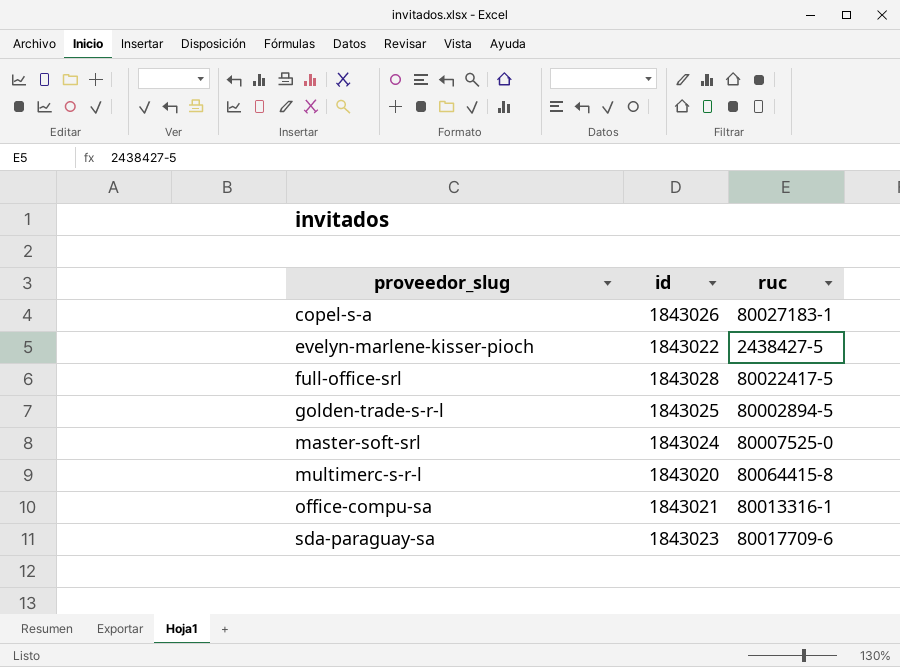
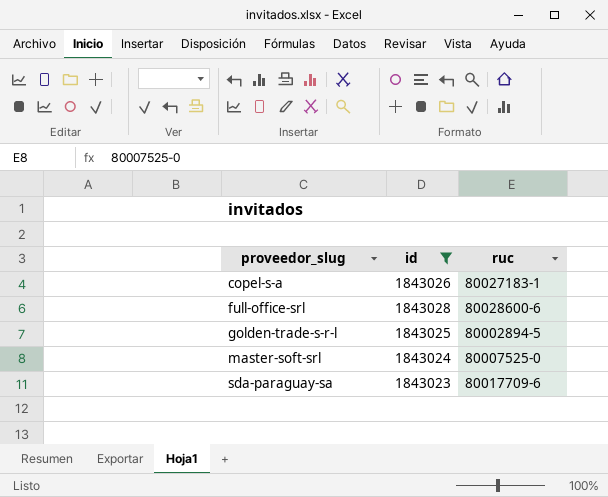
filter: none -> id >= 1843023
full-office-srl | ruc: 80022417-5 -> 80028600-6

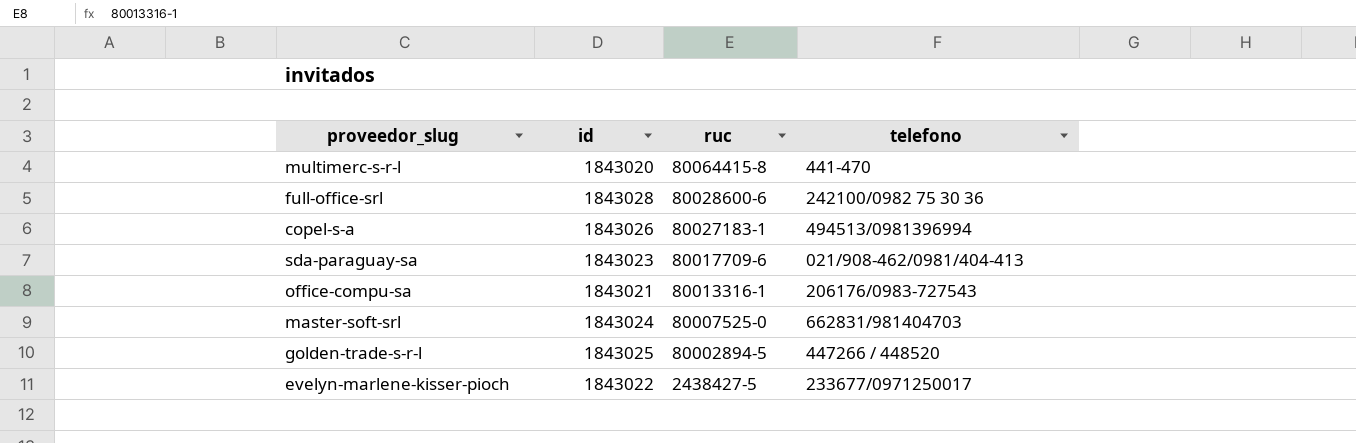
filter: id >= 1843023 -> none
row order: proveedor_slug ascending -> ruc descending
column telefono | position: none -> 4

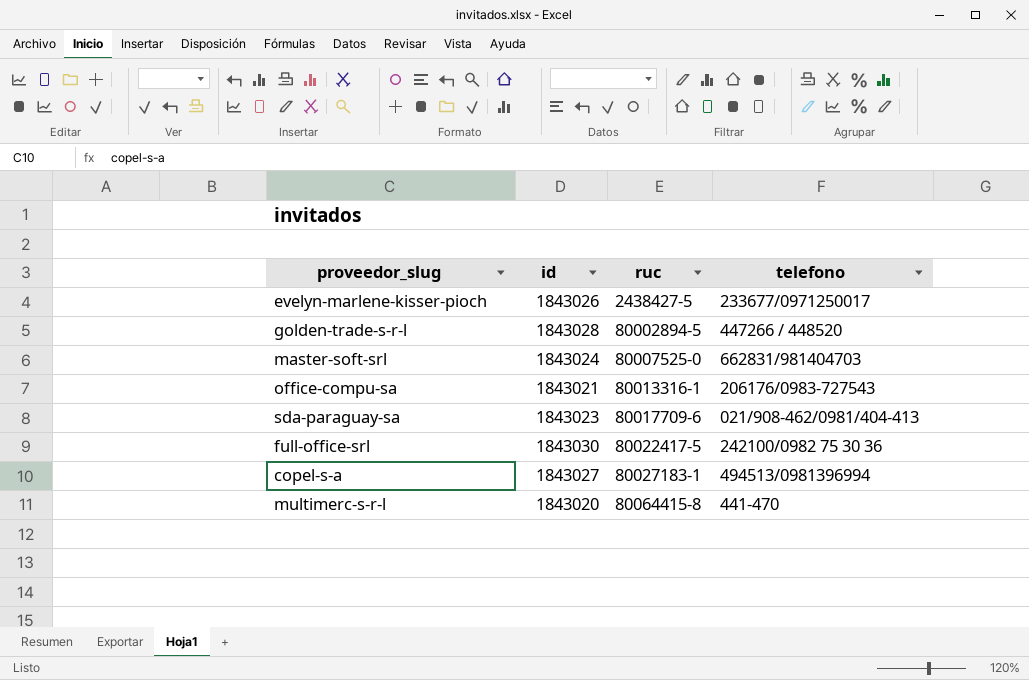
row order: ruc descending -> ruc ascending
evelyn-marlene-kisser-pioch | id: 1843022 -> 1843026
golden-trade-s-r-l | id: 1843025 -> 1843028
full-office-srl | id: 1843028 -> 1843030
full-office-srl | ruc: 80028600-6 -> 80022417-5
copel-s-a | id: 1843026 -> 1843027

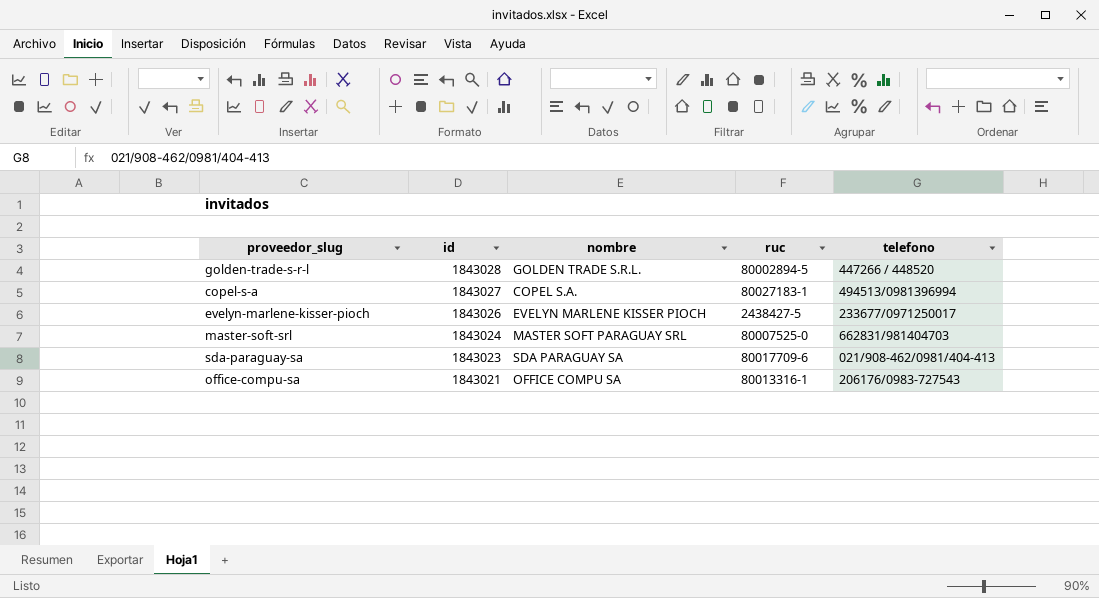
row order: ruc ascending -> id descending
column nombre | position: none -> 3
row full-office-srl: 1843030 | 80022417-5 | 242100/0982 75 30 36 -> none
row multimerc-s-r-l: 1843020 | 80064415-8 | 441-470 -> none

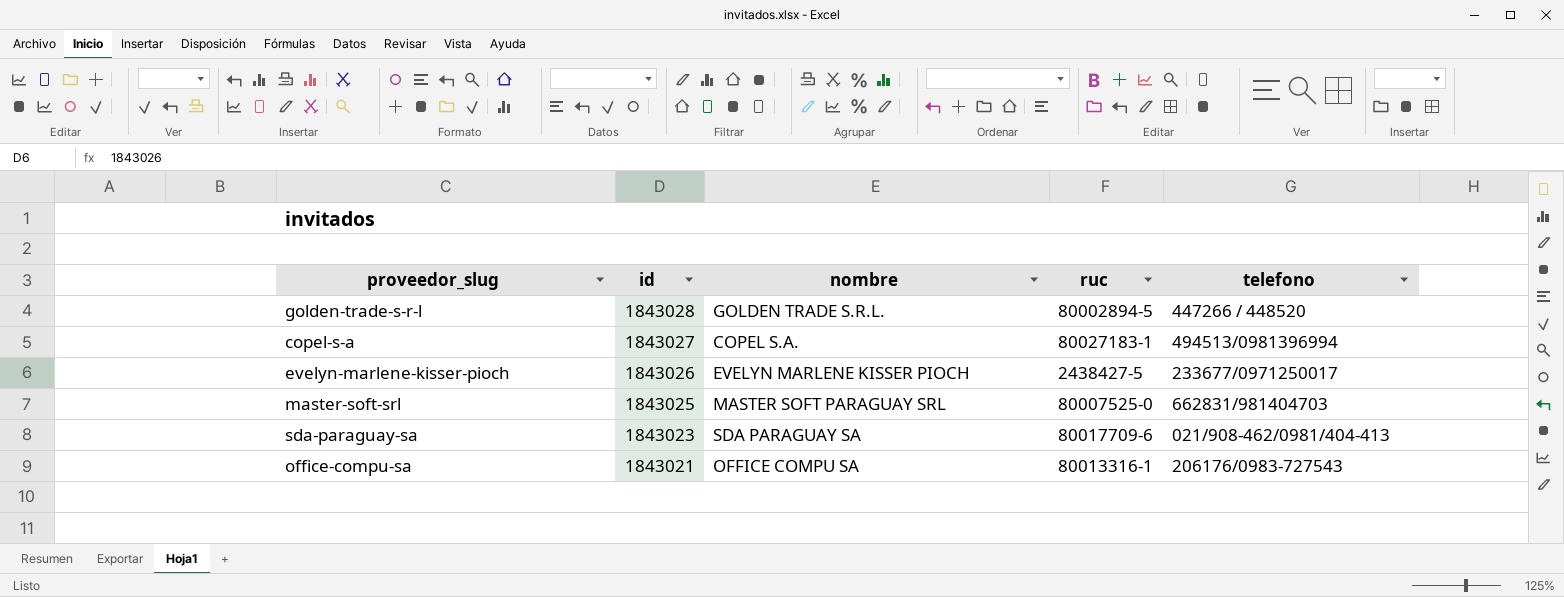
master-soft-srl | id: 1843024 -> 1843025

